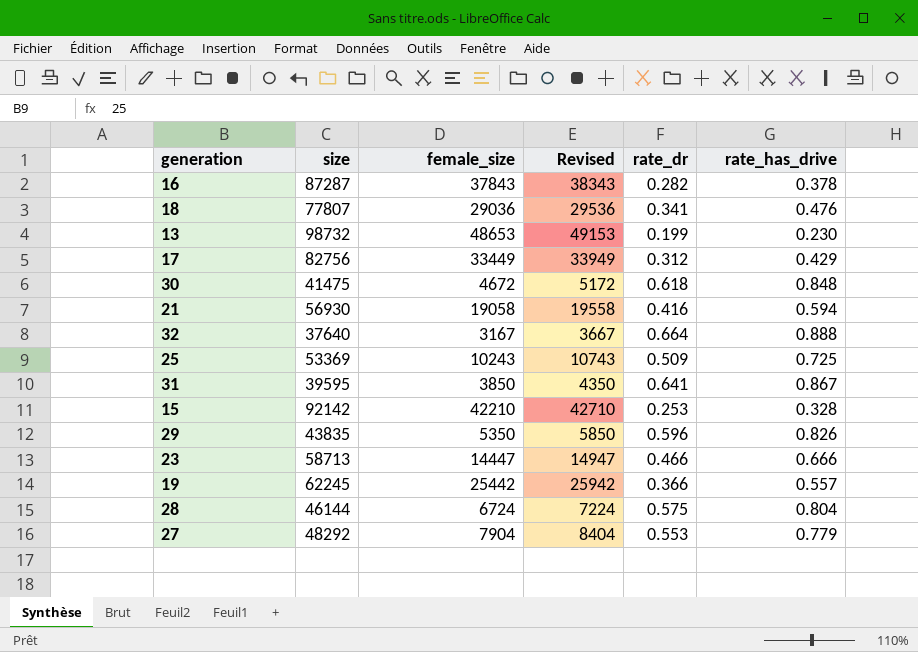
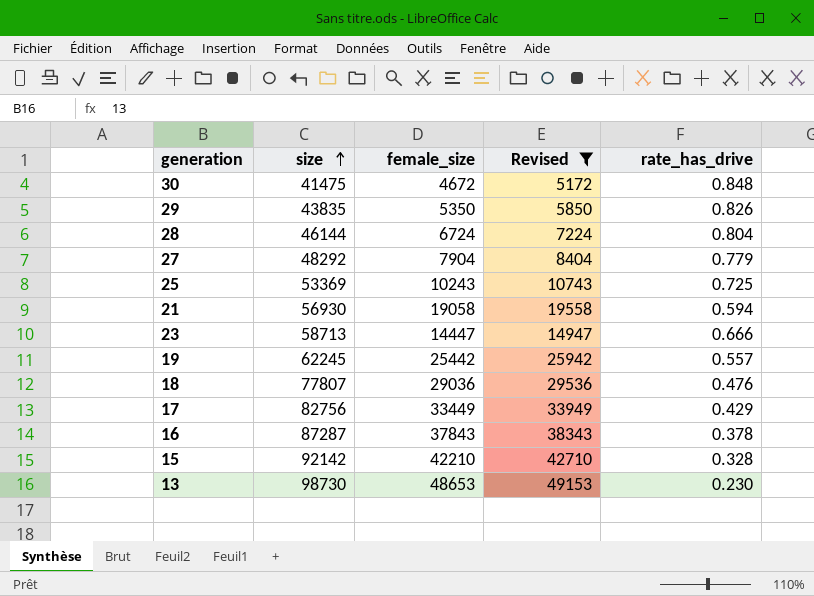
filter: none -> Revised >= 5172
row order: none -> size ascending
column rate_dr | position: 5 -> none
13 | size: 98732 -> 98730

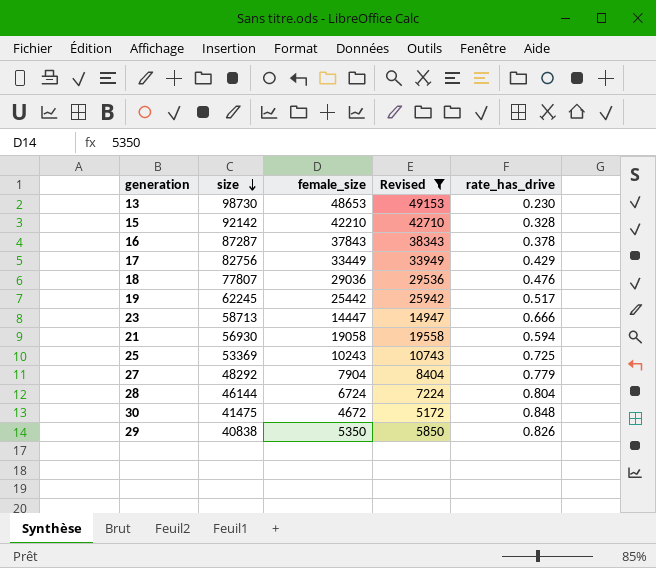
row order: size ascending -> size descending
19 | rate_has_drive: 0.557 -> 0.517
29 | size: 43835 -> 40838

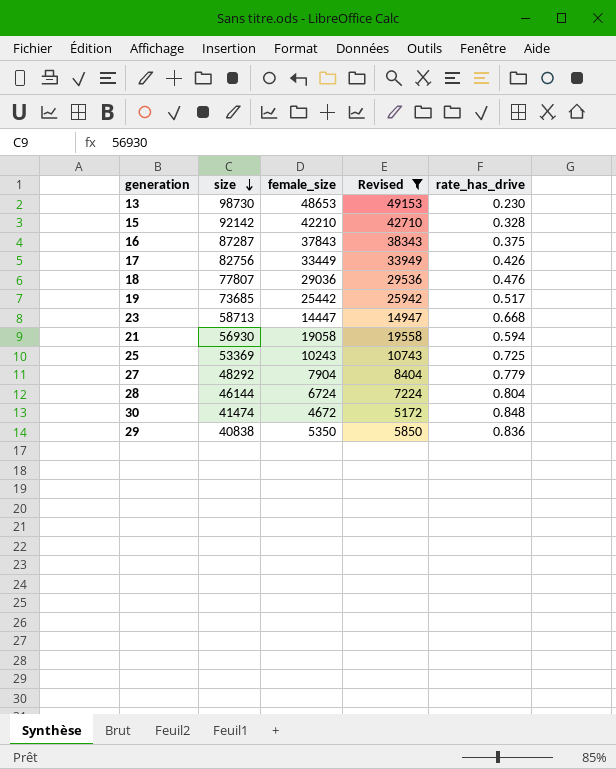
16 | rate_has_drive: 0.378 -> 0.375
17 | rate_has_drive: 0.429 -> 0.426
19 | size: 62245 -> 73685
23 | rate_has_drive: 0.666 -> 0.668
30 | size: 41475 -> 41474
29 | rate_has_drive: 0.826 -> 0.836

